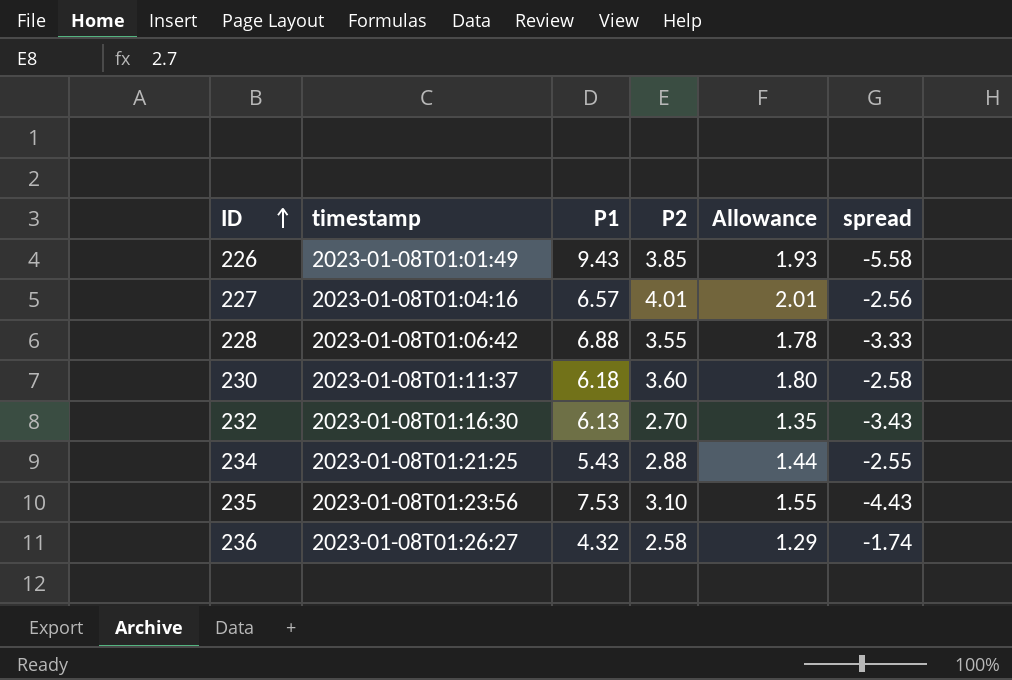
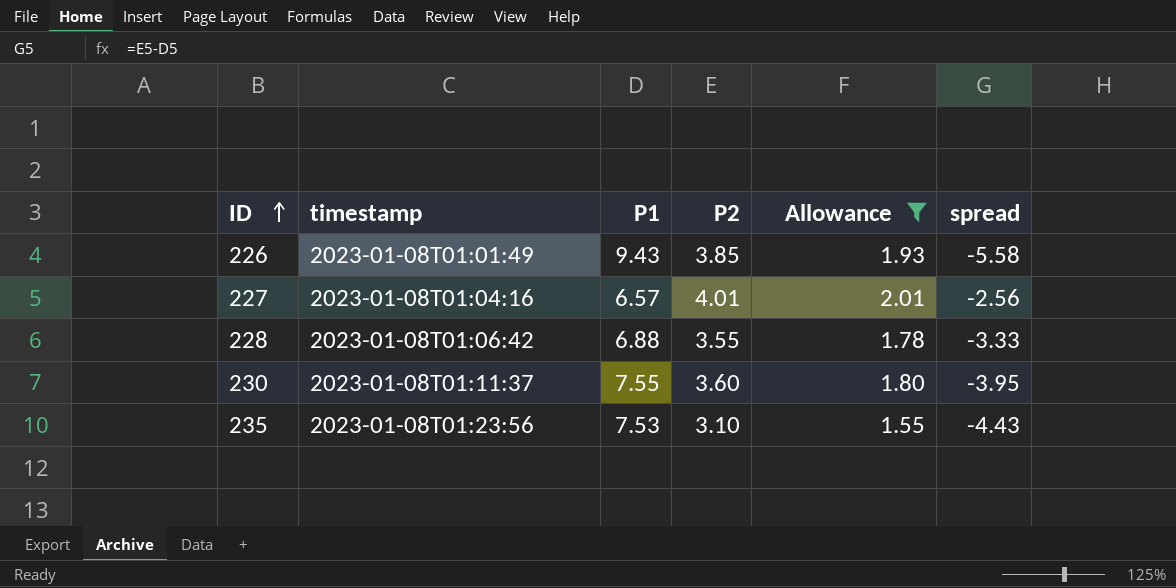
filter: none -> Allowance >= 1.55
230 | P1: 6.18 -> 7.55
230 | spread: -2.58 -> -3.95

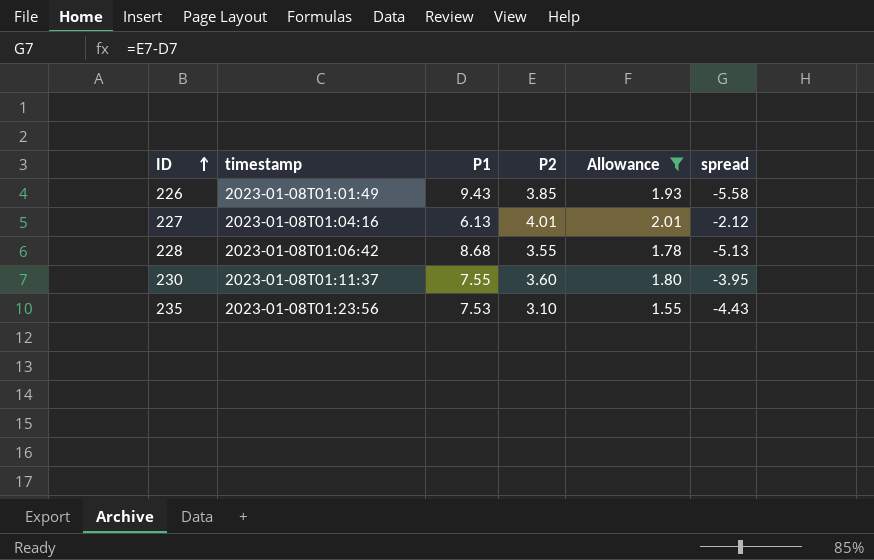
227 | P1: 6.57 -> 6.13
227 | spread: -2.56 -> -2.12
228 | P1: 6.88 -> 8.68
228 | spread: -3.33 -> -5.13

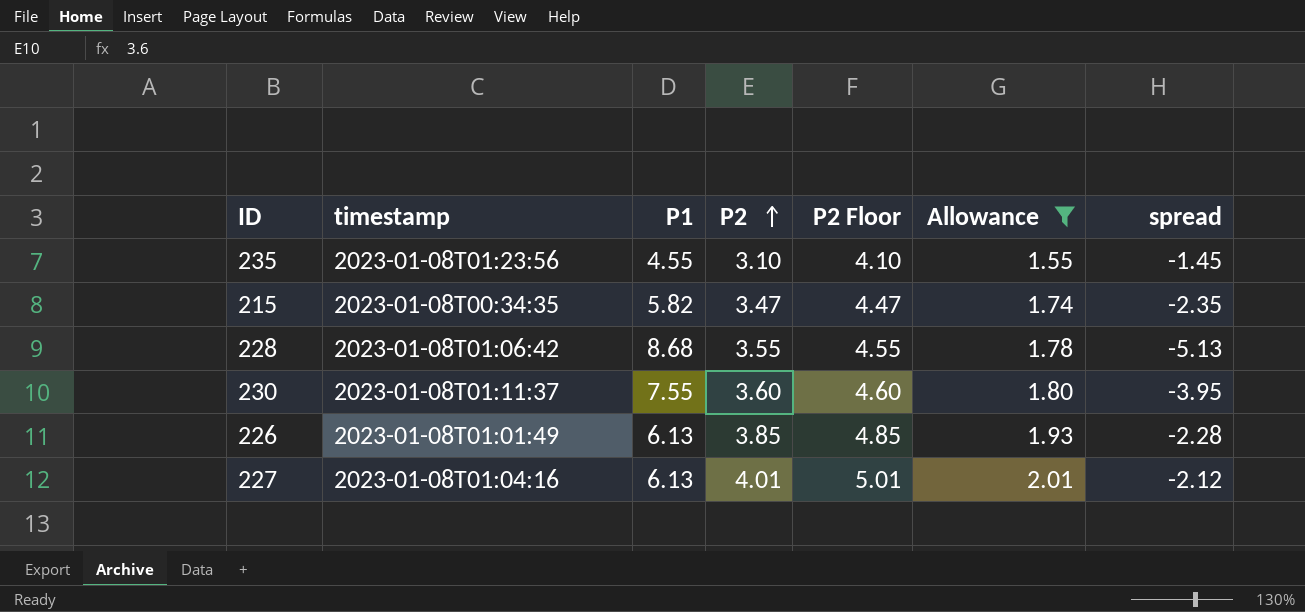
row order: ID ascending -> P2 ascending
column P2 Floor | formula: none -> [P2] + 1
235 | P1: 7.53 -> 4.55
235 | spread: -4.43 -> -1.45
row 215: none -> 2023-01-08T00:34:35 | 5.82 | 3.47 | 4.47 | 1.74 | -2.35
226 | P1: 9.43 -> 6.13
226 | spread: -5.58 -> -2.28

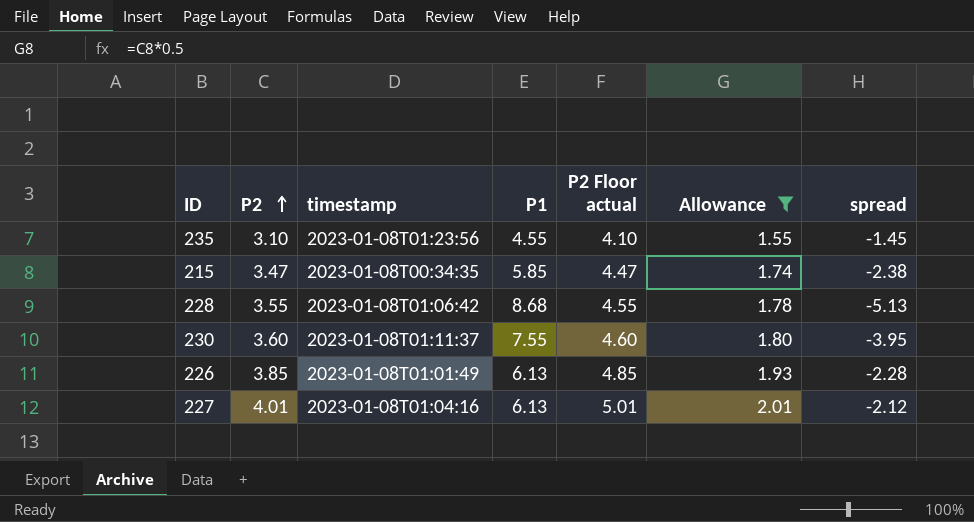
column P2 | position: 4 -> 2
column name: P2 Floor -> P2 Floor actual
215 | P1: 5.82 -> 5.85
215 | spread: -2.35 -> -2.38

